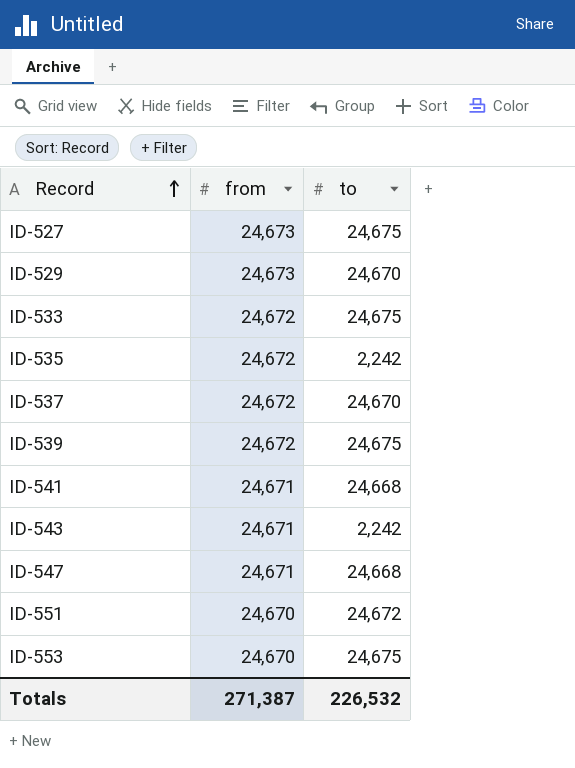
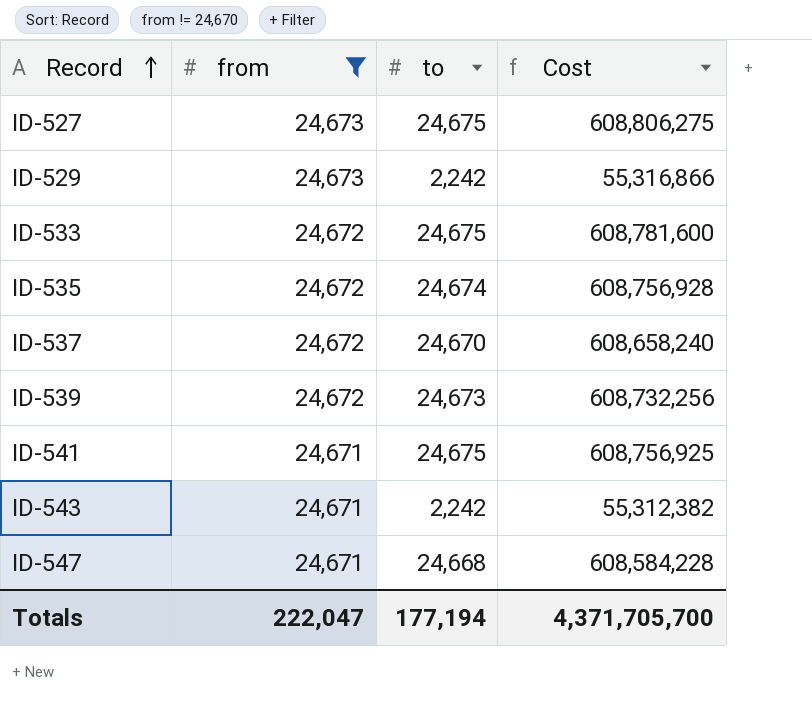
filter: none -> from != 24,670
column Cost | formula: none -> [from] * [to]
ID-529 | to: 24,670 -> 2,242
ID-535 | to: 2,242 -> 24,674
ID-539 | to: 24,675 -> 24,673
ID-541 | to: 24,668 -> 24,675
Totals | from: 271,387 -> 222,047
Totals | to: 226,532 -> 177,194

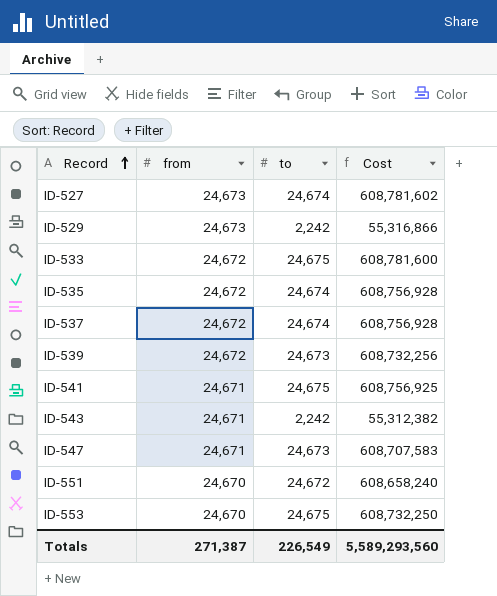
filter: from != 24,670 -> none
ID-527 | to: 24,675 -> 24,674
ID-527 | Cost: 608,806,275 -> 608,781,602
ID-537 | to: 24,670 -> 24,674
ID-537 | Cost: 608,658,240 -> 608,756,928
ID-547 | to: 24,668 -> 24,673
ID-547 | Cost: 608,584,228 -> 608,707,583
Totals | from: 222,047 -> 271,387
Totals | to: 177,194 -> 226,549
Totals | Cost: 4,371,705,700 -> 5,589,293,560

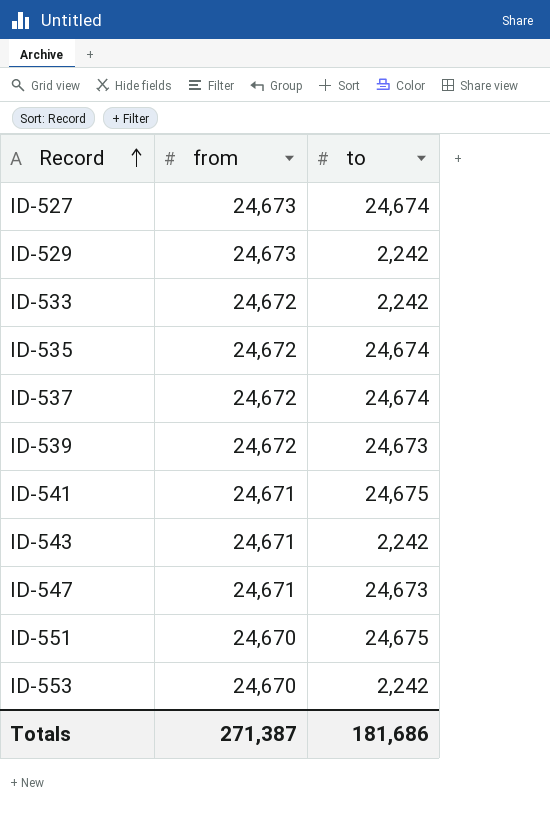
column Cost | formula: [from] * [to] -> none
ID-533 | to: 24,675 -> 2,242
ID-551 | to: 24,672 -> 24,675
ID-553 | to: 24,675 -> 2,242
Totals | to: 226,549 -> 181,686

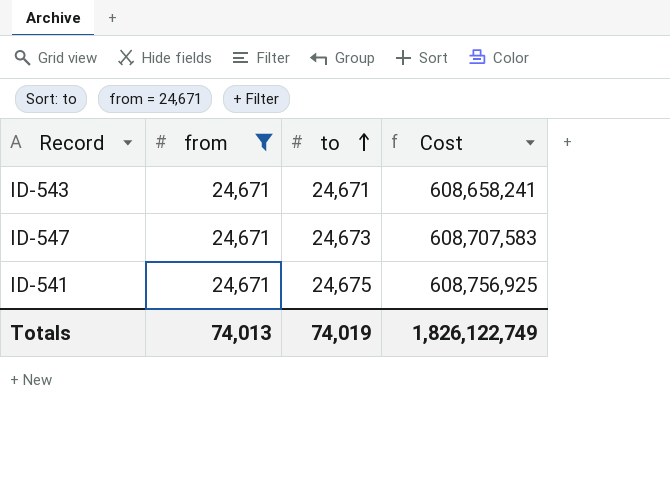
filter: none -> from = 24,671
row order: Record ascending -> to ascending
column Cost | formula: none -> [from] * [to]
ID-543 | to: 2,242 -> 24,671
Totals | from: 271,387 -> 74,013
Totals | to: 181,686 -> 74,019

